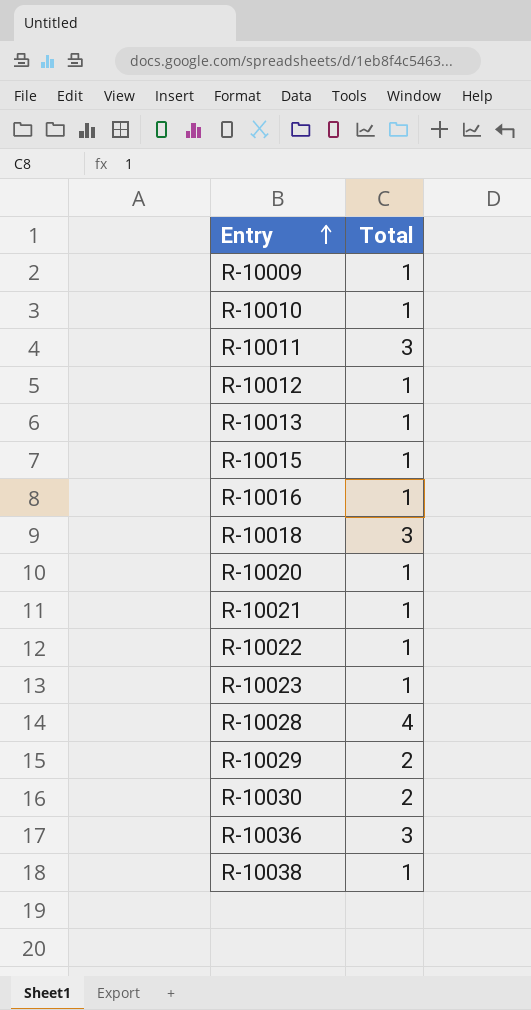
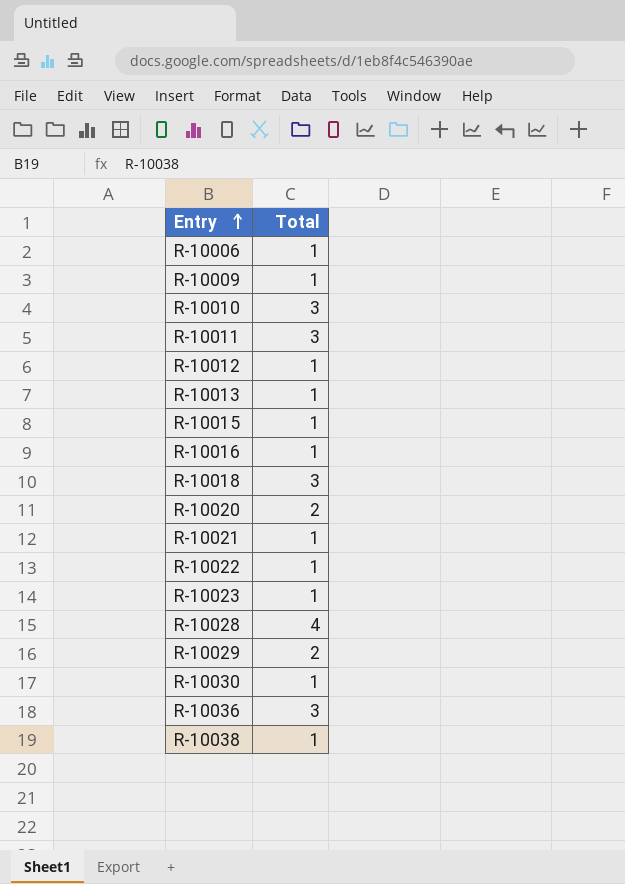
row R-10006: none -> 1
R-10010 | Total: 1 -> 3
R-10020 | Total: 1 -> 2
R-10030 | Total: 2 -> 1

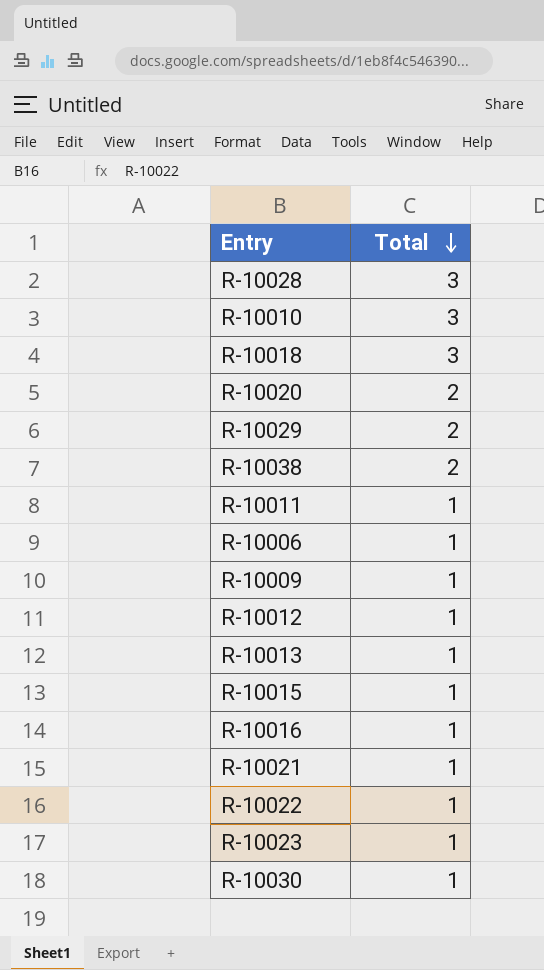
row order: Entry ascending -> Total descending
row R-10036: 3 -> none
R-10028 | Total: 4 -> 3
R-10038 | Total: 1 -> 2
R-10011 | Total: 3 -> 1

